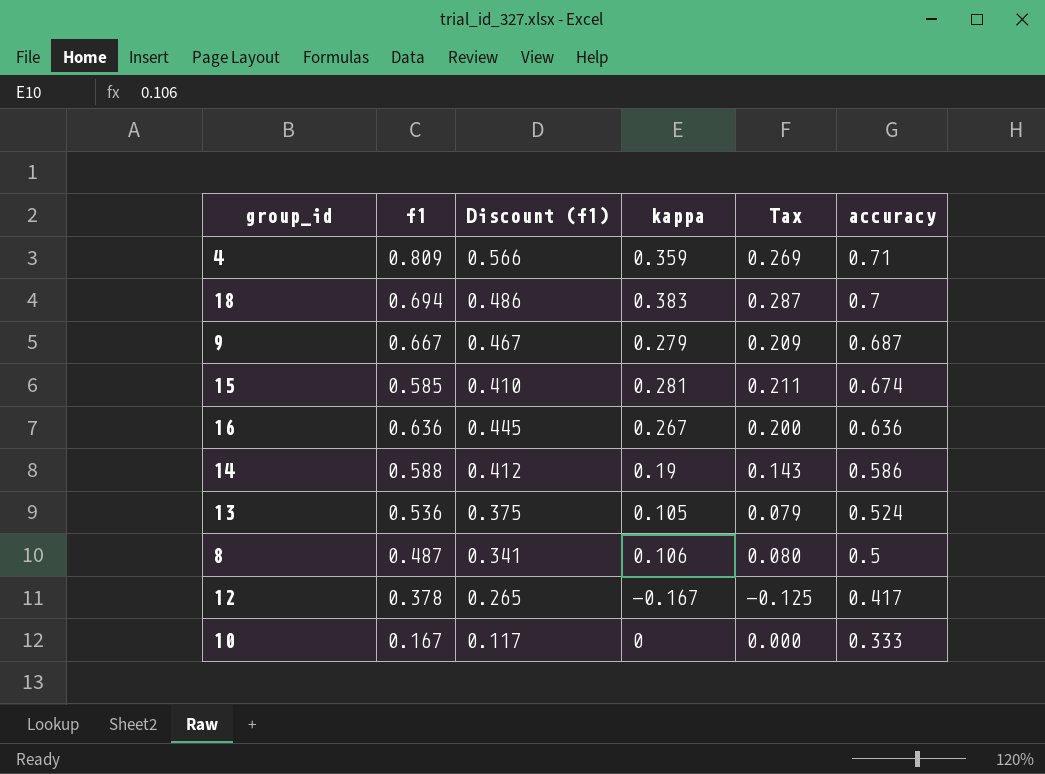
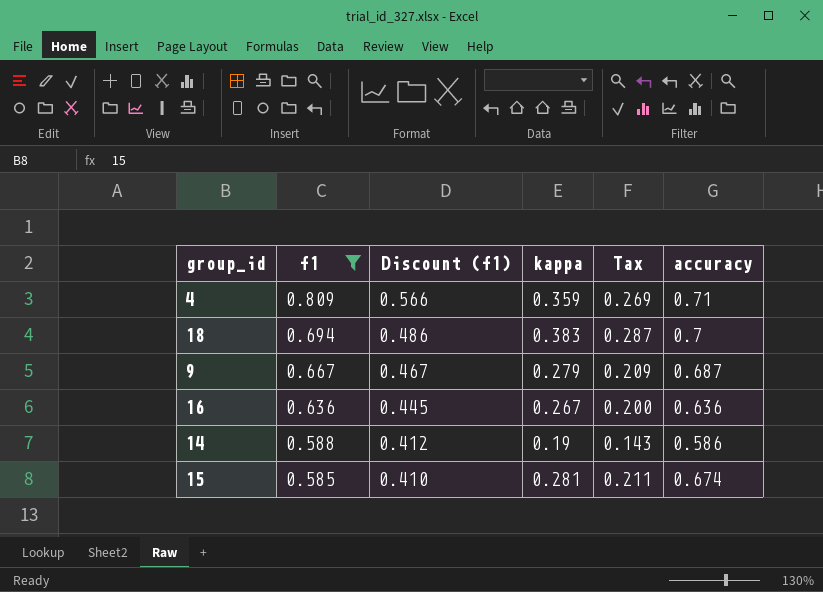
filter: none -> f1 >= 0.585
row order: accuracy descending -> f1 descending

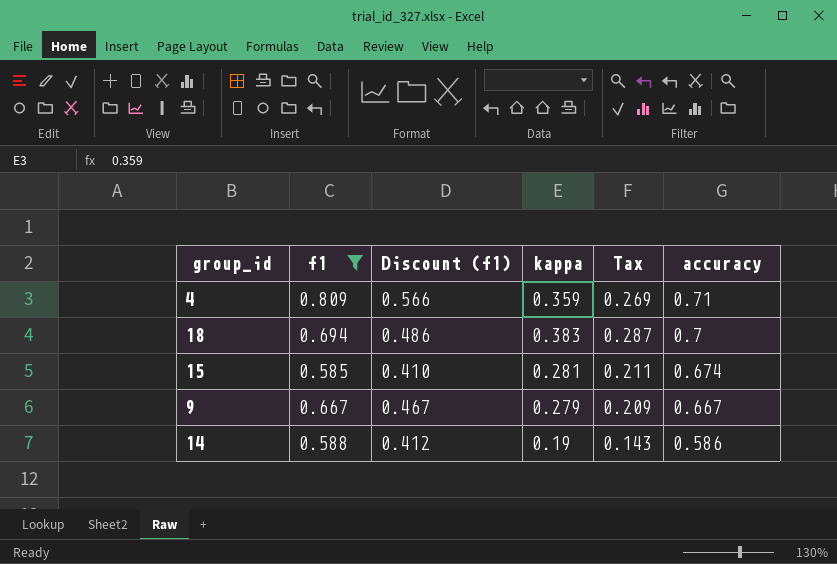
row order: f1 descending -> accuracy descending
row 16: 0.636 | 0.445 | 0.267 | 0.200 | 0.636 -> none
9 | accuracy: 0.687 -> 0.667

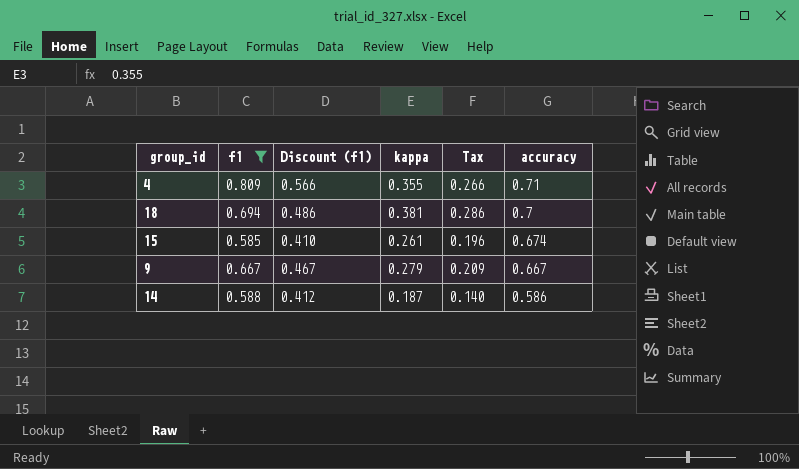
4 | kappa: 0.359 -> 0.355
4 | Tax: 0.269 -> 0.266
18 | kappa: 0.383 -> 0.381
18 | Tax: 0.287 -> 0.286
15 | kappa: 0.281 -> 0.261
15 | Tax: 0.211 -> 0.196
14 | kappa: 0.19 -> 0.187
14 | Tax: 0.143 -> 0.140

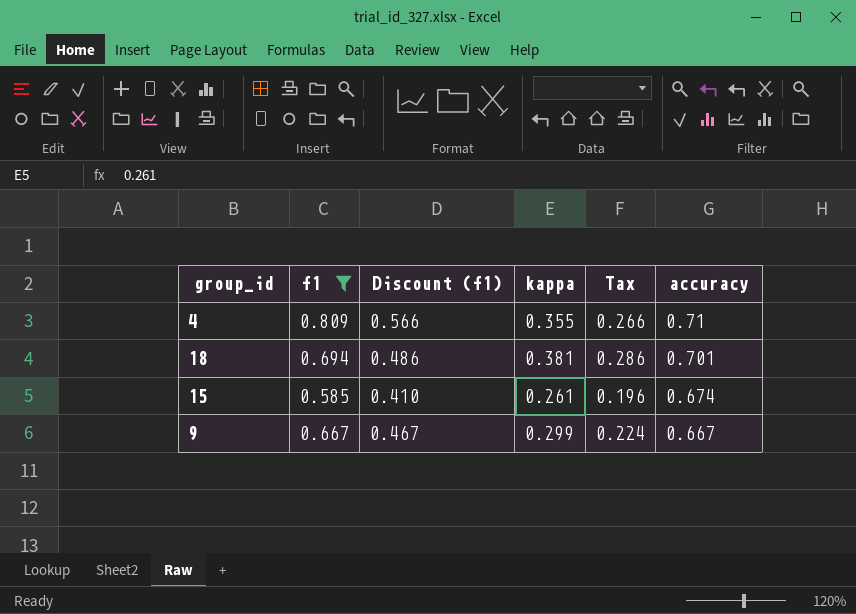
row 14: 0.588 | 0.412 | 0.187 | 0.140 | 0.586 -> none
18 | accuracy: 0.7 -> 0.701
9 | kappa: 0.279 -> 0.299
9 | Tax: 0.209 -> 0.224

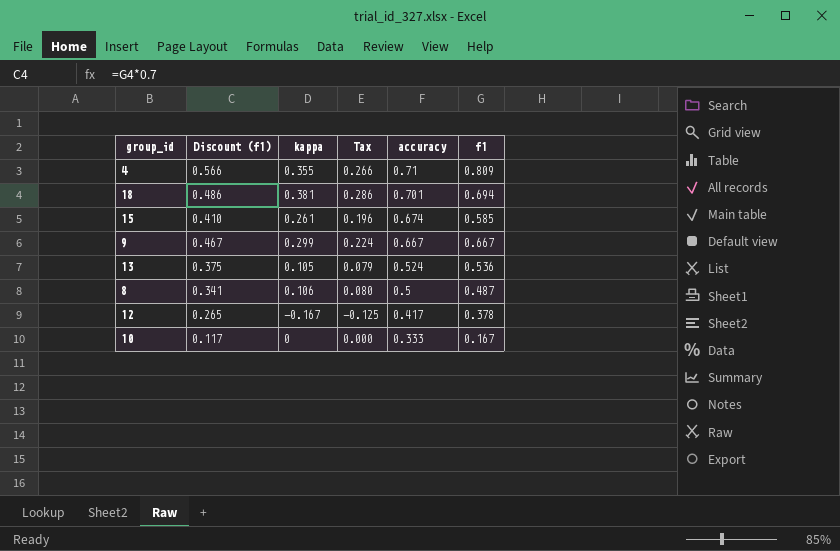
filter: f1 >= 0.585 -> none
column f1 | position: 2 -> 6

